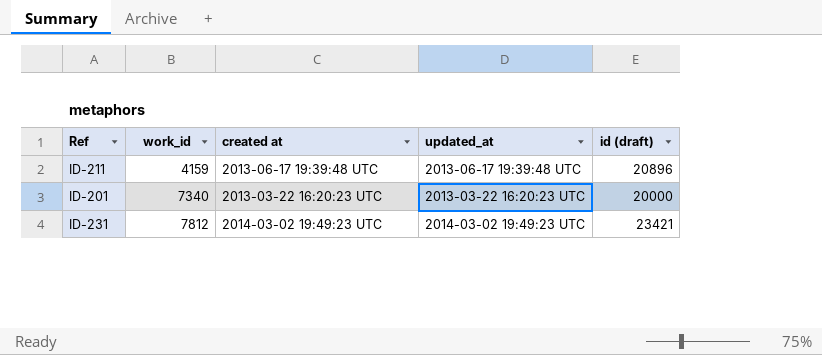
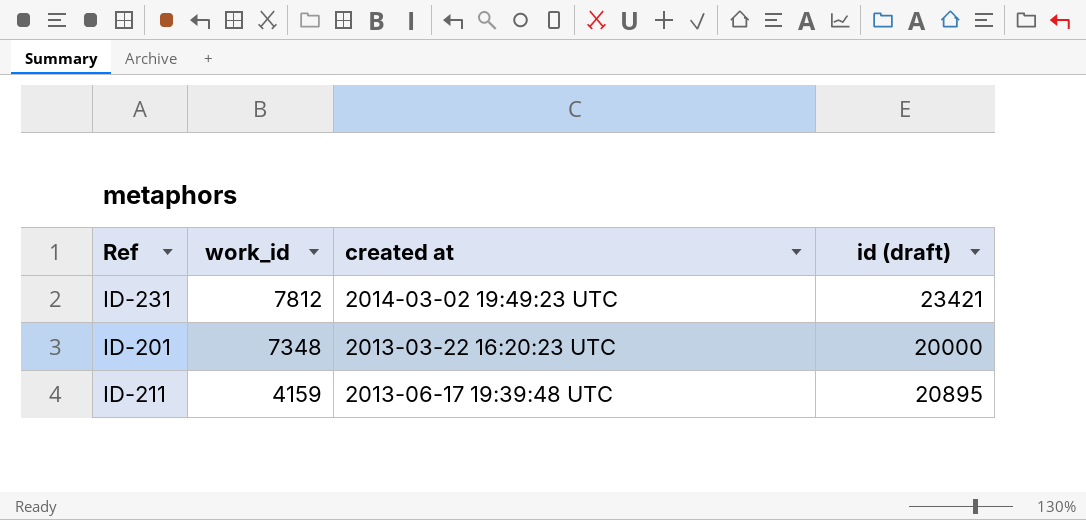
row order: work_id ascending -> work_id descending
column updated_at | position: 4 -> none
ID-201 | work_id: 7340 -> 7348
ID-211 | id (draft): 20896 -> 20895

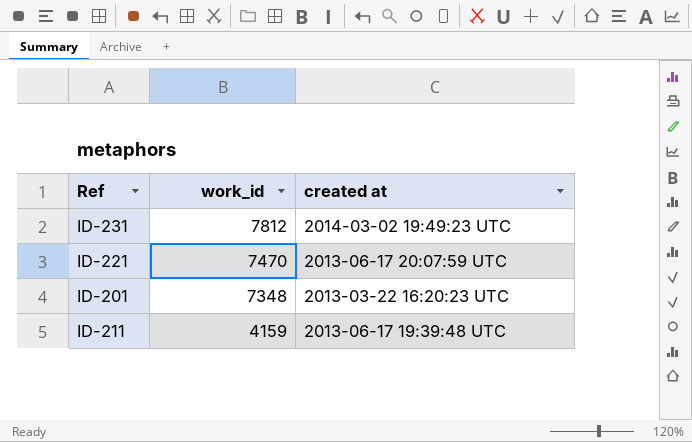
column id (draft) | position: 4 -> none
row ID-221: none -> 7470 | 2013-06-17 20:07:59 UTC

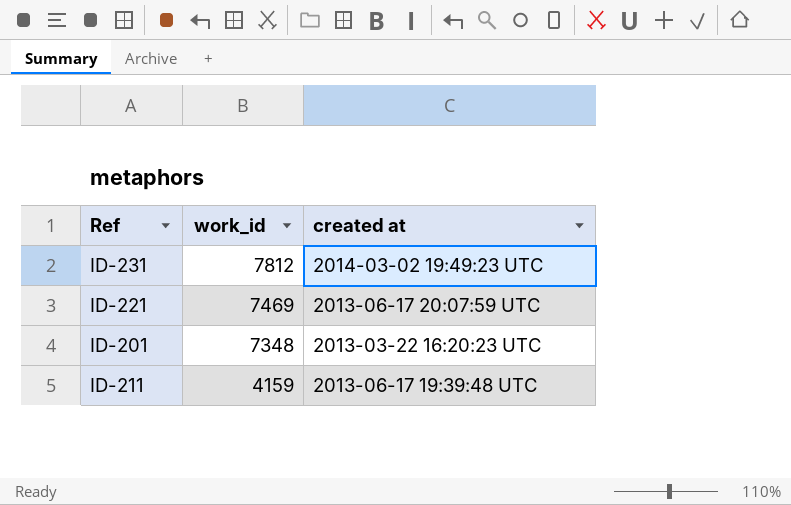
ID-221 | work_id: 7470 -> 7469

